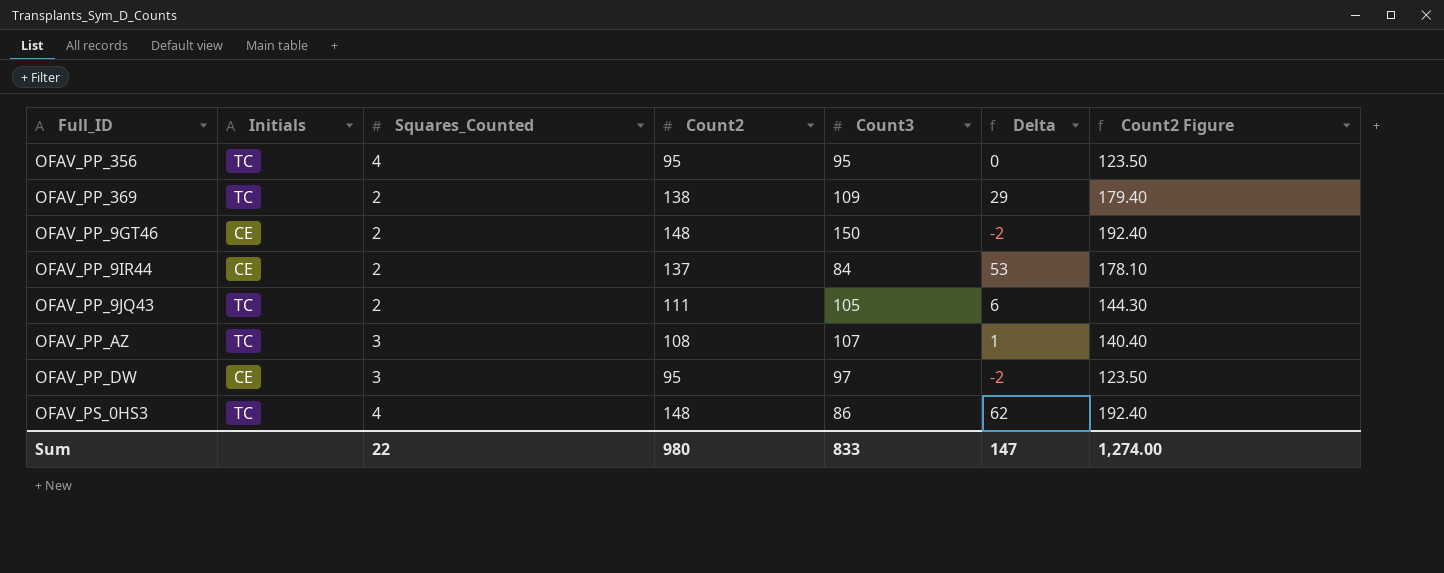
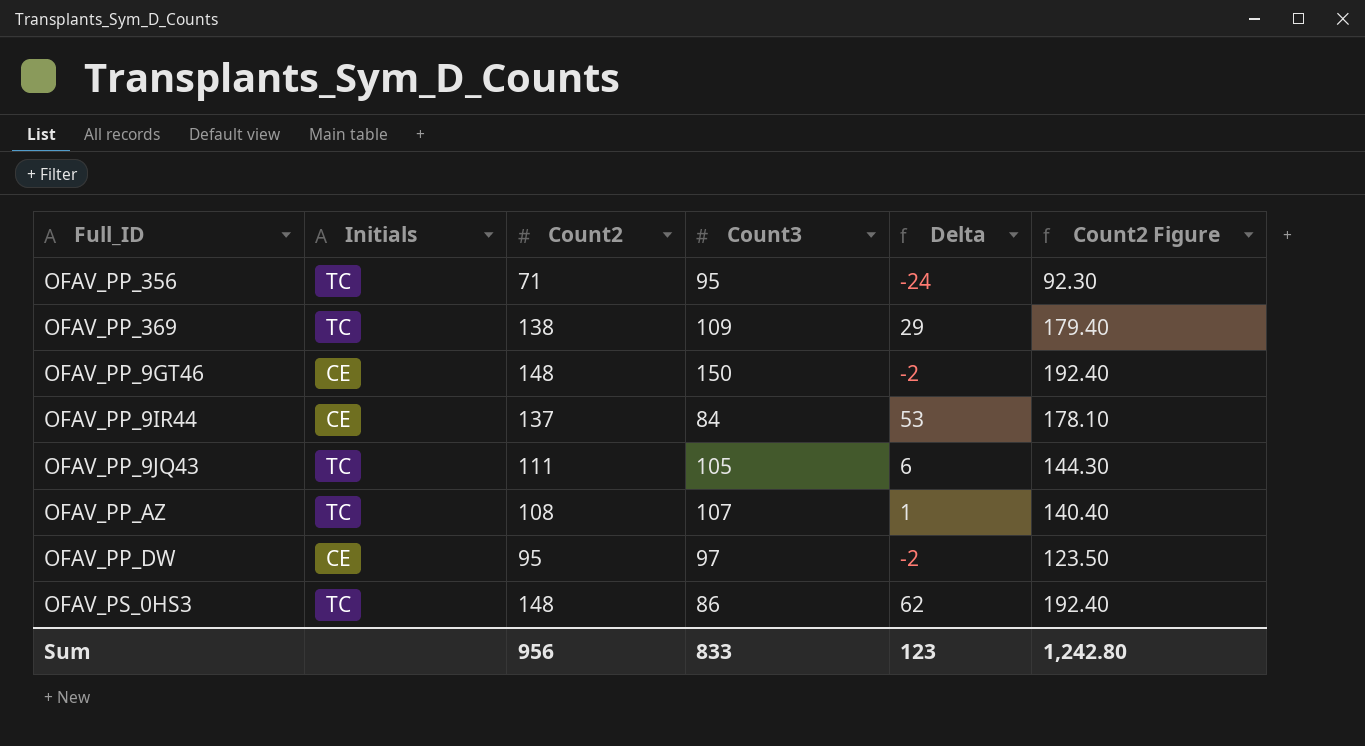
column Squares_Counted | position: 3 -> none
OFAV_PP_356 | Count2: 95 -> 71
OFAV_PP_356 | Delta: 0 -> -24
OFAV_PP_356 | Count2 Figure: 123.50 -> 92.30
Sum | Count2: 980 -> 956
Sum | Delta: 147 -> 123
Sum | Count2 Figure: 1,274.00 -> 1,242.80

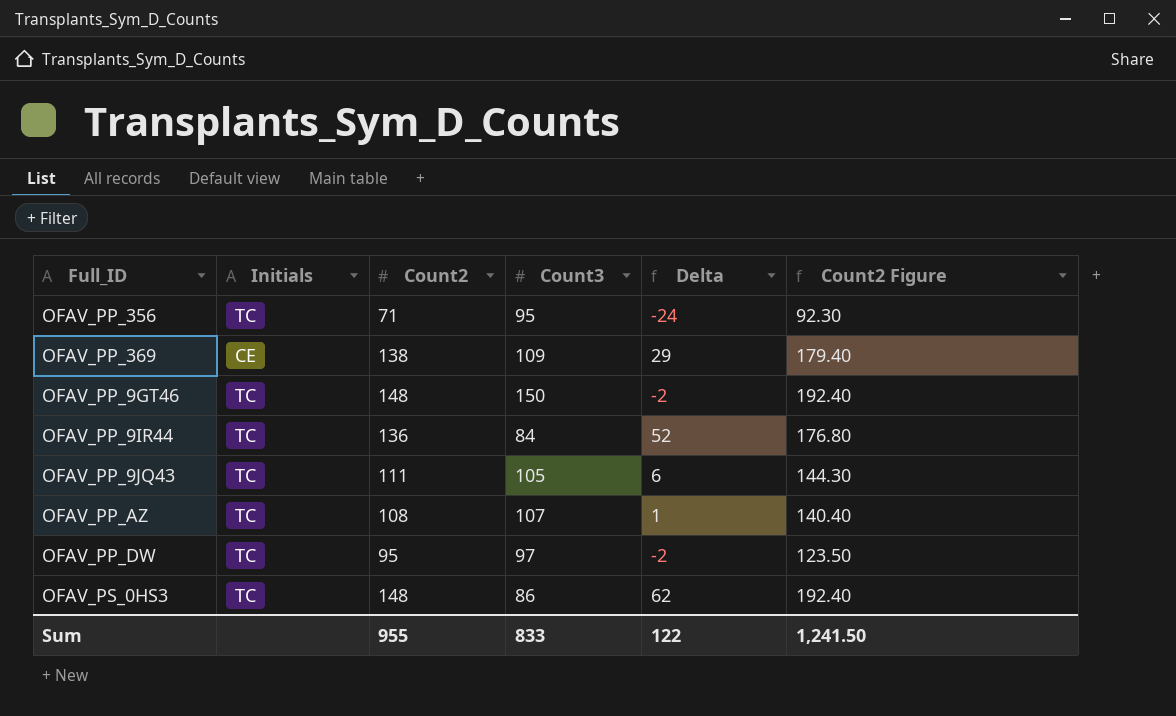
OFAV_PP_369 | Initials: TC -> CE
OFAV_PP_9GT46 | Initials: CE -> TC
OFAV_PP_9IR44 | Initials: CE -> TC
OFAV_PP_9IR44 | Count2: 137 -> 136
OFAV_PP_9IR44 | Delta: 53 -> 52
OFAV_PP_9IR44 | Count2 Figure: 178.10 -> 176.80
OFAV_PP_DW | Initials: CE -> TC
Sum | Count2: 956 -> 955
Sum | Delta: 123 -> 122
Sum | Count2 Figure: 1,242.80 -> 1,241.50

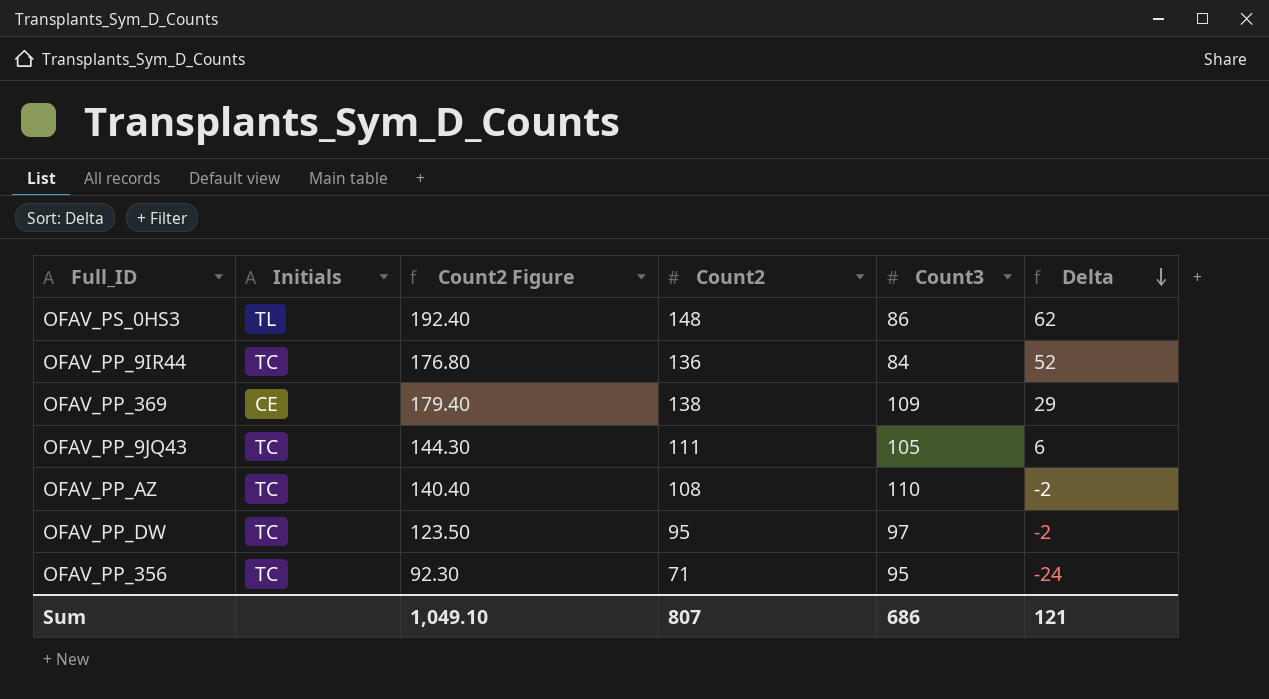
row order: none -> Delta descending
column Count2 Figure | position: 6 -> 3
row OFAV_PP_9GT46: TC | 148 | 150 | -2 | 192.40 -> none
OFAV_PS_0HS3 | Initials: TC -> TL
OFAV_PP_AZ | Count3: 107 -> 110
OFAV_PP_AZ | Delta: 1 -> -2
Sum | Count2 Figure: 1,241.50 -> 1,049.10
Sum | Count2: 955 -> 807
Sum | Count3: 833 -> 686
Sum | Delta: 122 -> 121

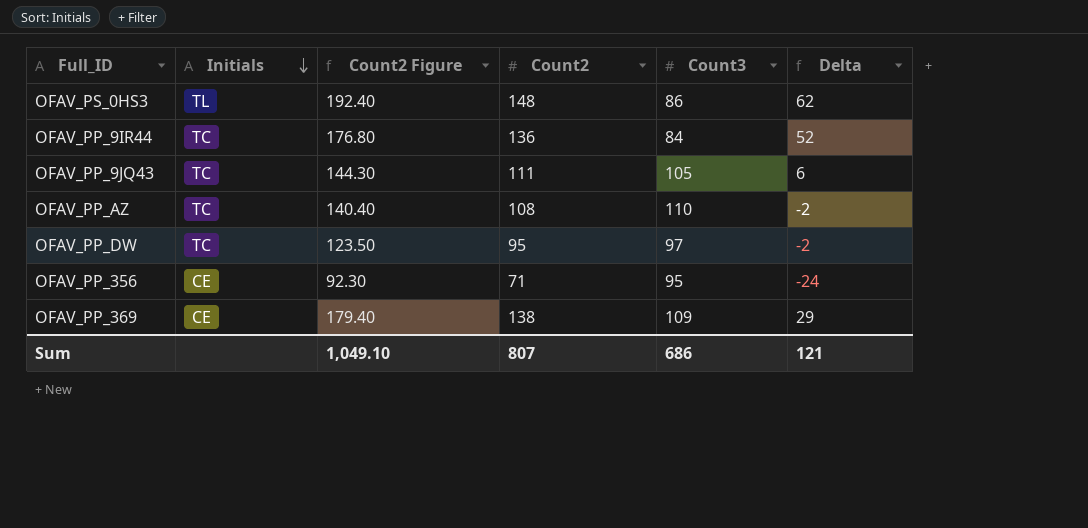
row order: Delta descending -> Initials descending
OFAV_PP_356 | Initials: TC -> CE

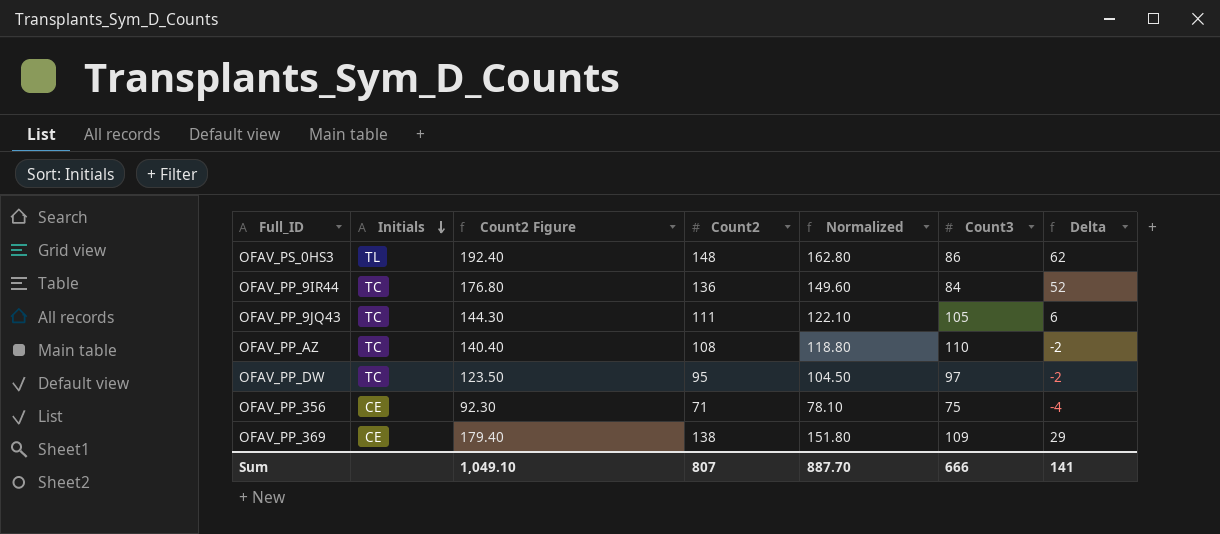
column Normalized | formula: none -> [Count2] * 1.1
OFAV_PP_356 | Count3: 95 -> 75
OFAV_PP_356 | Delta: -24 -> -4
Sum | Count3: 686 -> 666
Sum | Delta: 121 -> 141

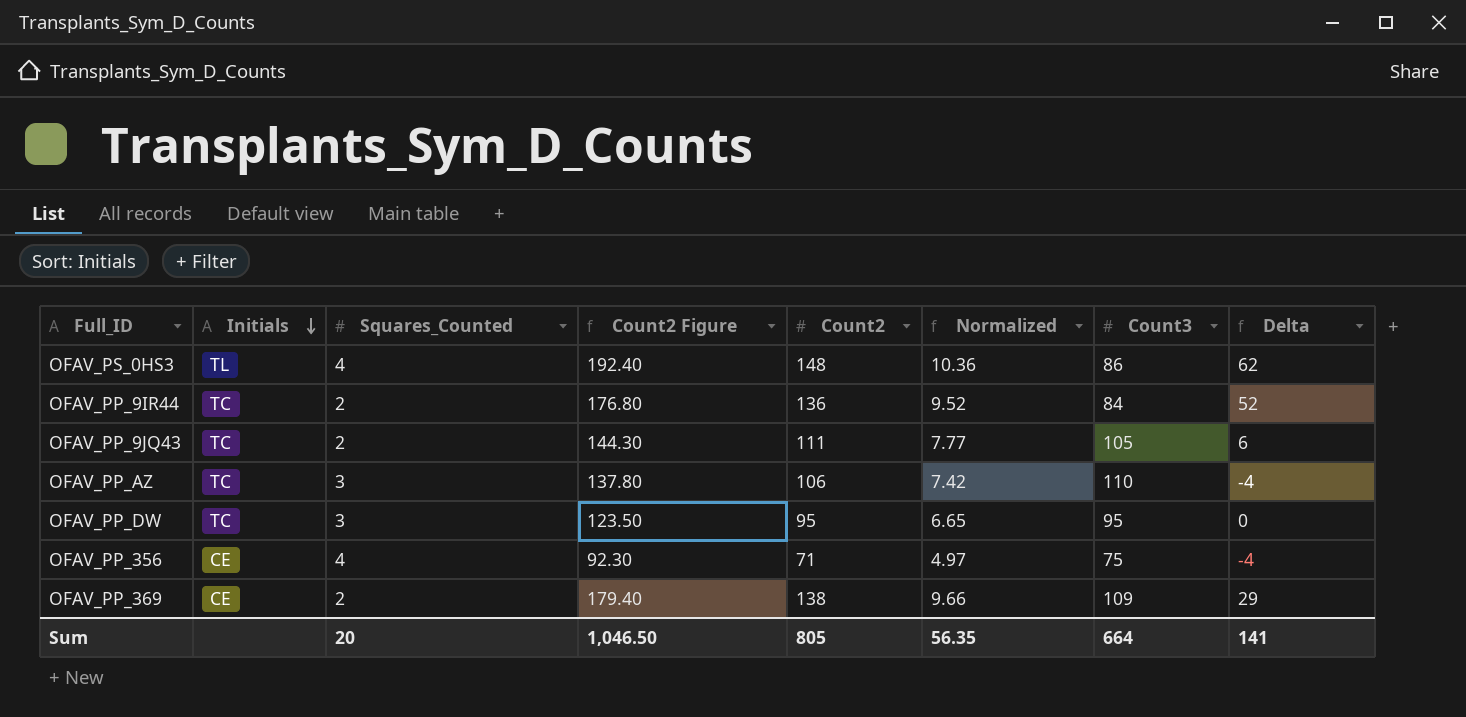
column Squares_Counted | position: none -> 3
column Normalized | formula: [Count2] * 1.1 -> [Count2] * 0.07
OFAV_PP_AZ | Count2 Figure: 140.40 -> 137.80
OFAV_PP_AZ | Count2: 108 -> 106
OFAV_PP_AZ | Delta: -2 -> -4
OFAV_PP_DW | Count3: 97 -> 95
OFAV_PP_DW | Delta: -2 -> 0
Sum | Count2 Figure: 1,049.10 -> 1,046.50
Sum | Count2: 807 -> 805
Sum | Normalized: 887.70 -> 56.35
Sum | Count3: 666 -> 664

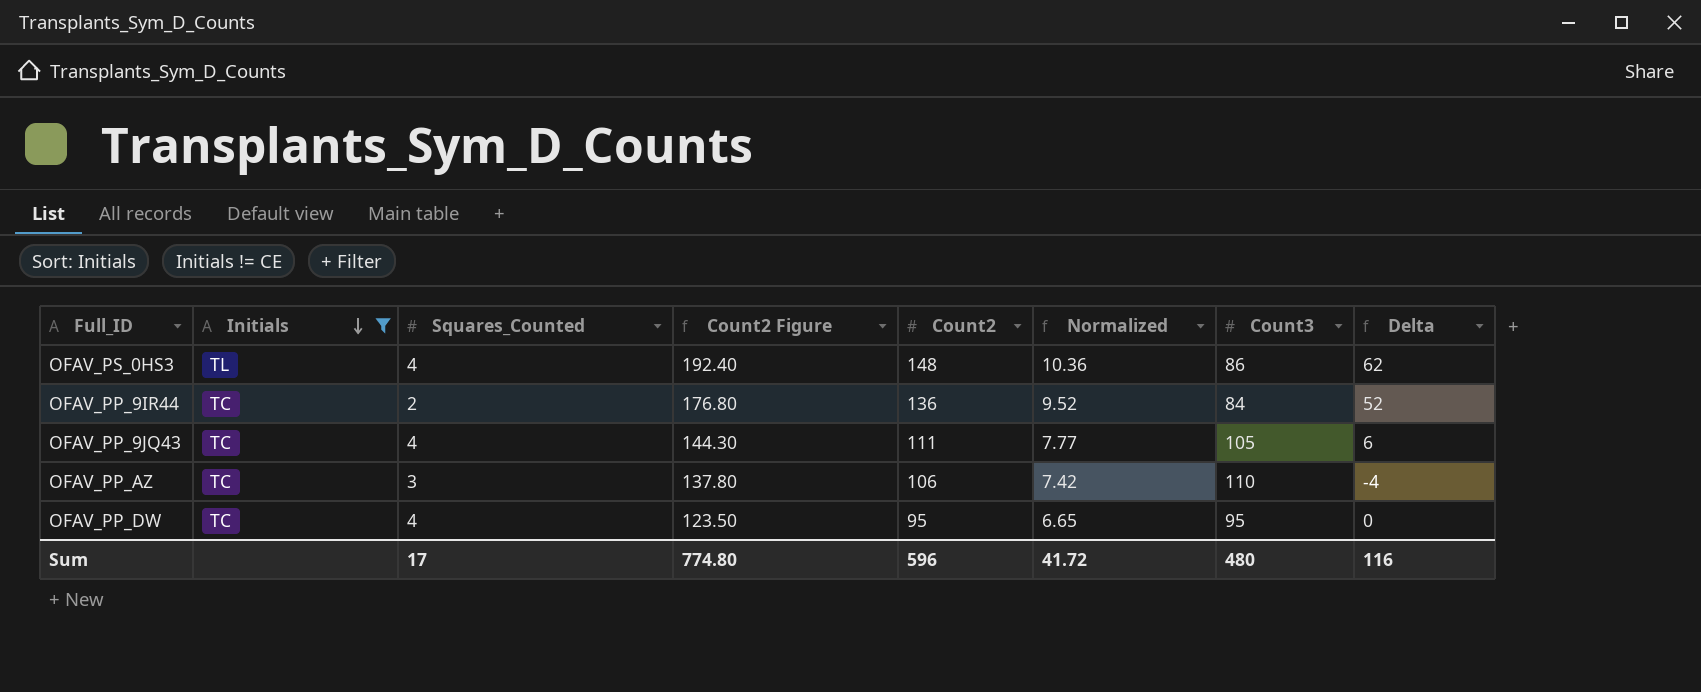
filter: none -> Initials != CE
OFAV_PP_9JQ43 | Squares_Counted: 2 -> 4
OFAV_PP_DW | Squares_Counted: 3 -> 4
Sum | Squares_Counted: 20 -> 17
Sum | Count2 Figure: 1,046.50 -> 774.80
Sum | Count2: 805 -> 596
Sum | Normalized: 56.35 -> 41.72
Sum | Count3: 664 -> 480
Sum | Delta: 141 -> 116

